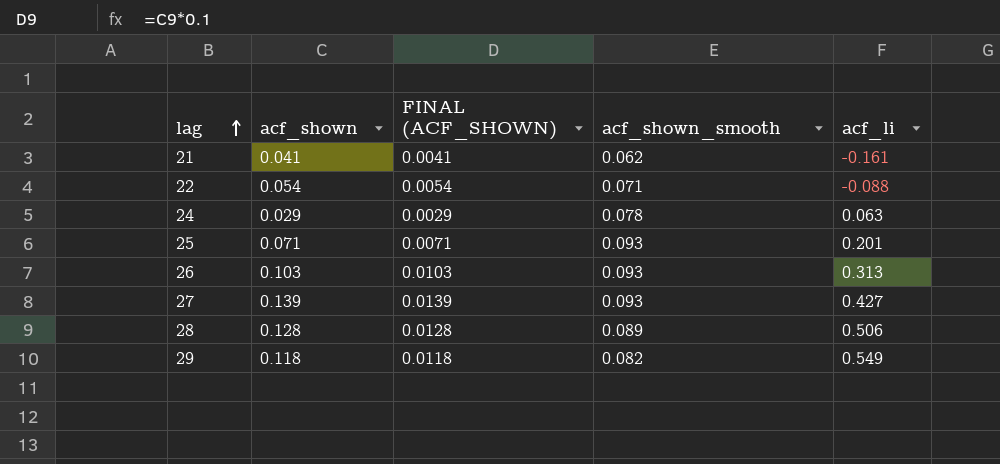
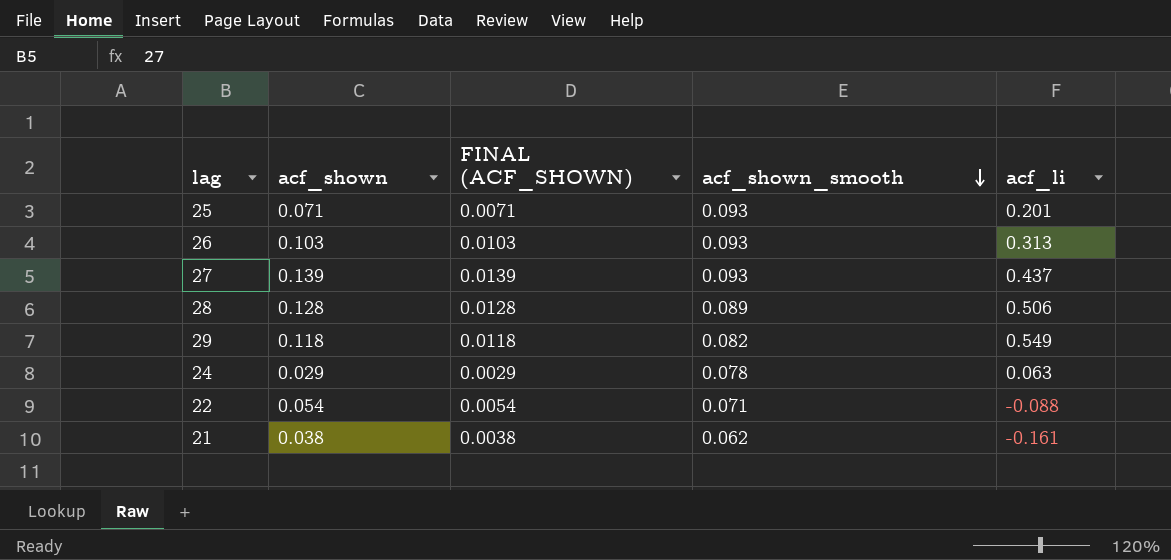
row order: lag ascending -> acf_shown_smooth descending
27 | acf_li: 0.427 -> 0.437
21 | acf_shown: 0.041 -> 0.038
21 | FINAL (ACF_SHOWN): 0.0041 -> 0.0038

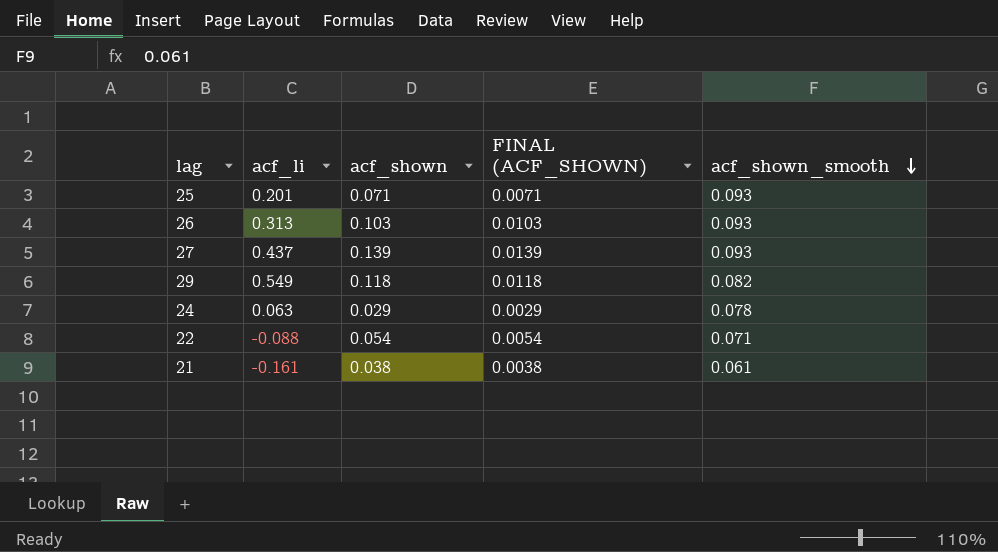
column acf_li | position: 5 -> 2
row 28: 0.128 | 0.0128 | 0.089 | 0.506 -> none
21 | acf_shown_smooth: 0.062 -> 0.061

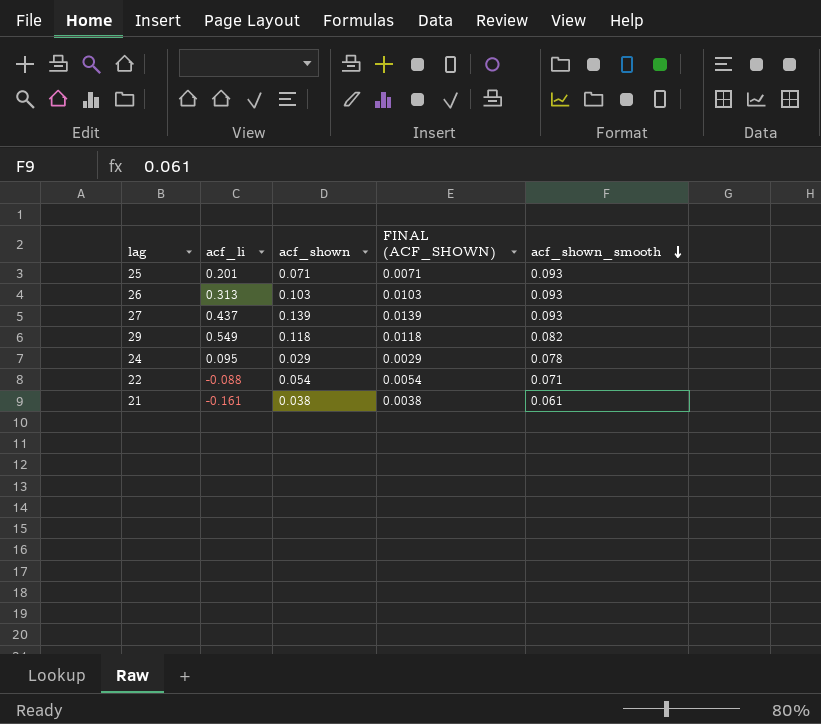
24 | acf_li: 0.063 -> 0.095

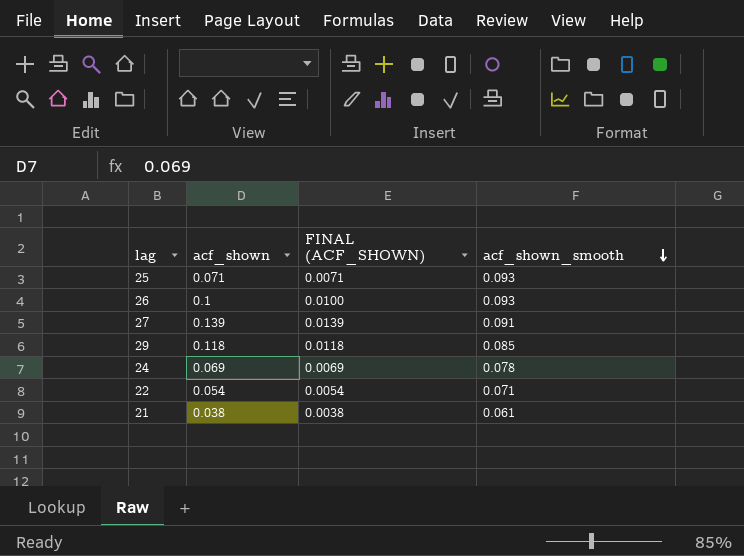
column acf_li | position: 2 -> none
26 | acf_shown: 0.103 -> 0.1
26 | FINAL (ACF_SHOWN): 0.0103 -> 0.0100
27 | acf_shown_smooth: 0.093 -> 0.091
29 | acf_shown_smooth: 0.082 -> 0.085
24 | acf_shown: 0.029 -> 0.069
24 | FINAL (ACF_SHOWN): 0.0029 -> 0.0069

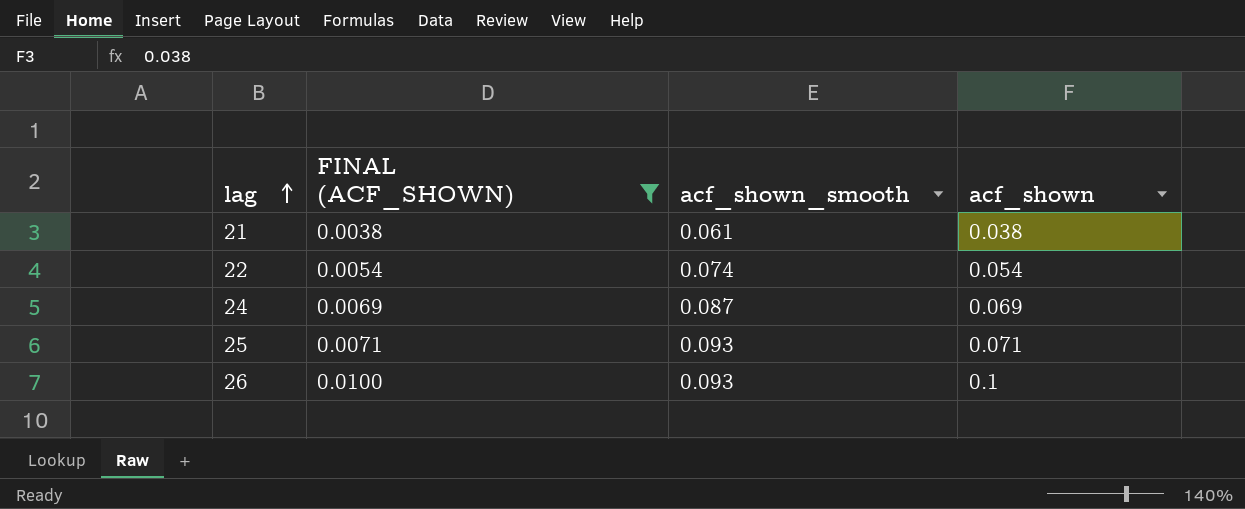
filter: none -> FINAL (ACF_SHOWN) <= 0.0100
row order: acf_shown_smooth descending -> lag ascending
column acf_shown | position: 2 -> 4
22 | acf_shown_smooth: 0.071 -> 0.074
24 | acf_shown_smooth: 0.078 -> 0.087

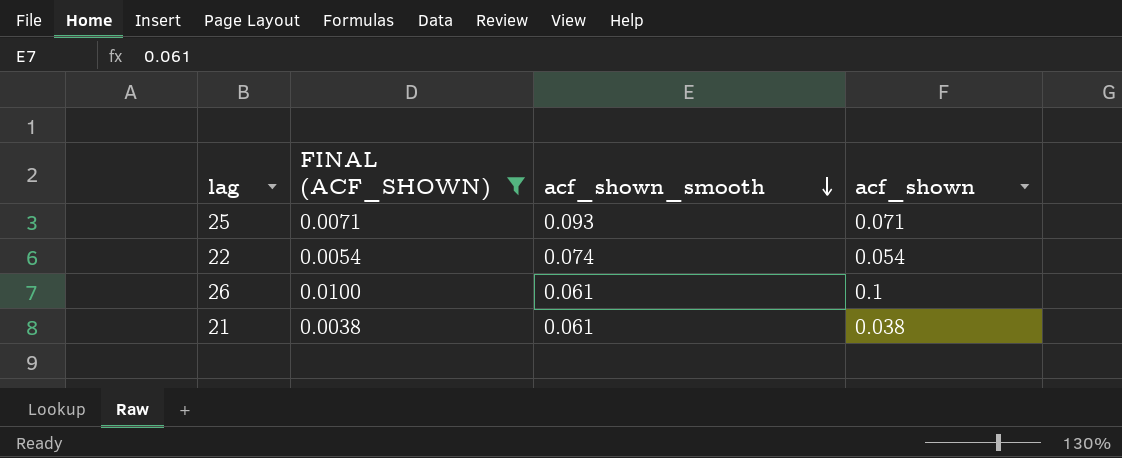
row order: lag ascending -> acf_shown_smooth descending
row 24: 0.0069 | 0.087 | 0.069 -> none
26 | acf_shown_smooth: 0.093 -> 0.061

